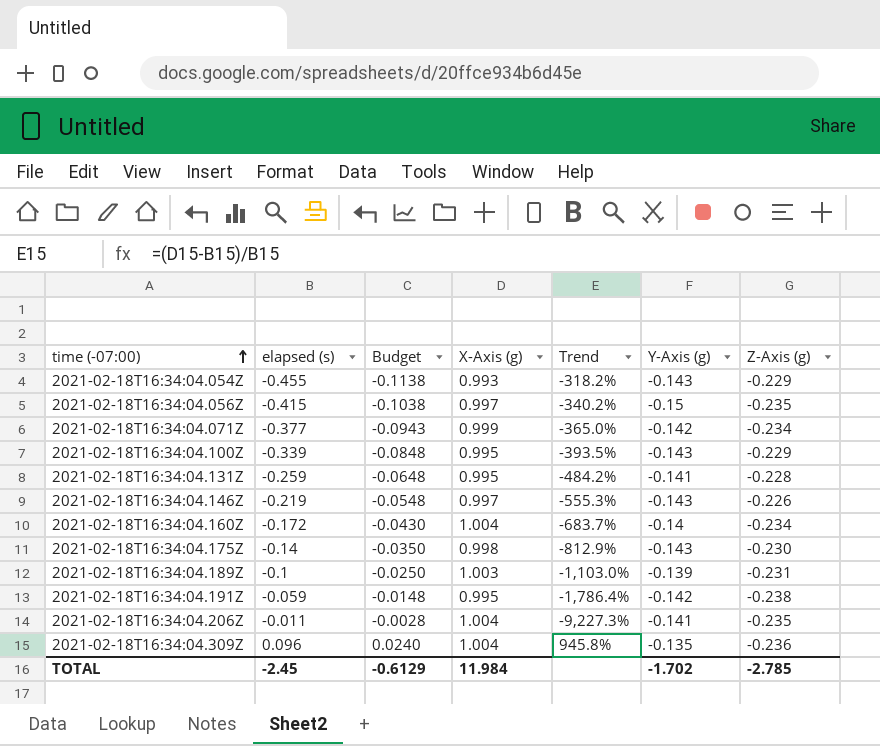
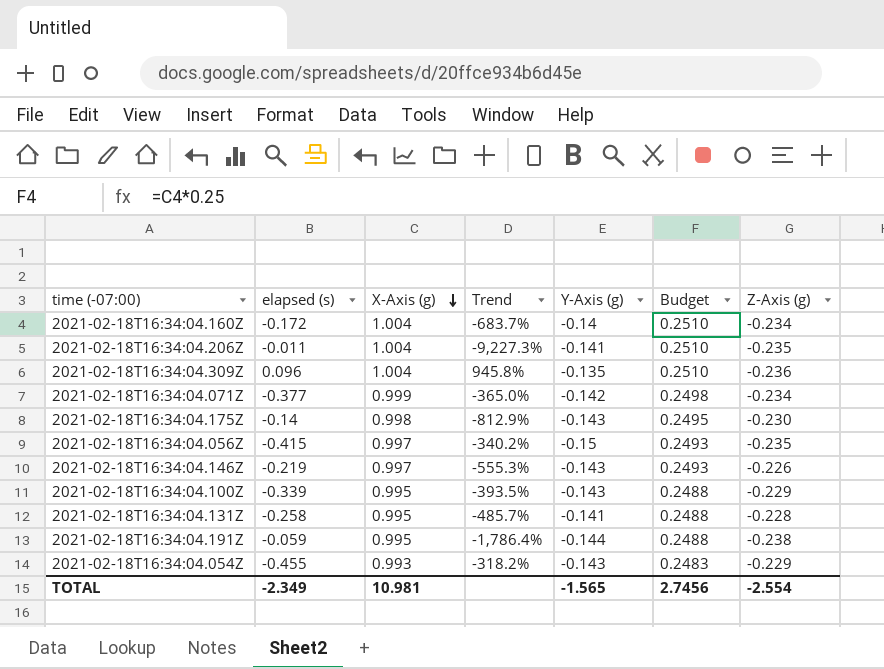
row order: time (-07:00) ascending -> X-Axis (g) descending
column Budget | formula: [elapsed (s)] * 0.25 -> [X-Axis (g)] * 0.25
column Budget | position: 3 -> 6
row 2021-02-18T16:34:04.189Z: -0.1 | -0.0250 | 1.003 | -1,103.0% | -0.139 | -0.231 -> none
2021-02-18T16:34:04.131Z | elapsed (s): -0.259 -> -0.258
2021-02-18T16:34:04.131Z | Trend: -484.2% -> -485.7%
2021-02-18T16:34:04.191Z | Y-Axis (g): -0.142 -> -0.144
TOTAL | elapsed (s): -2.45 -> -2.349
TOTAL | X-Axis (g): 11.984 -> 10.981
TOTAL | Y-Axis (g): -1.702 -> -1.565
TOTAL | Budget: -0.6129 -> 2.7456
TOTAL | Z-Axis (g): -2.785 -> -2.554

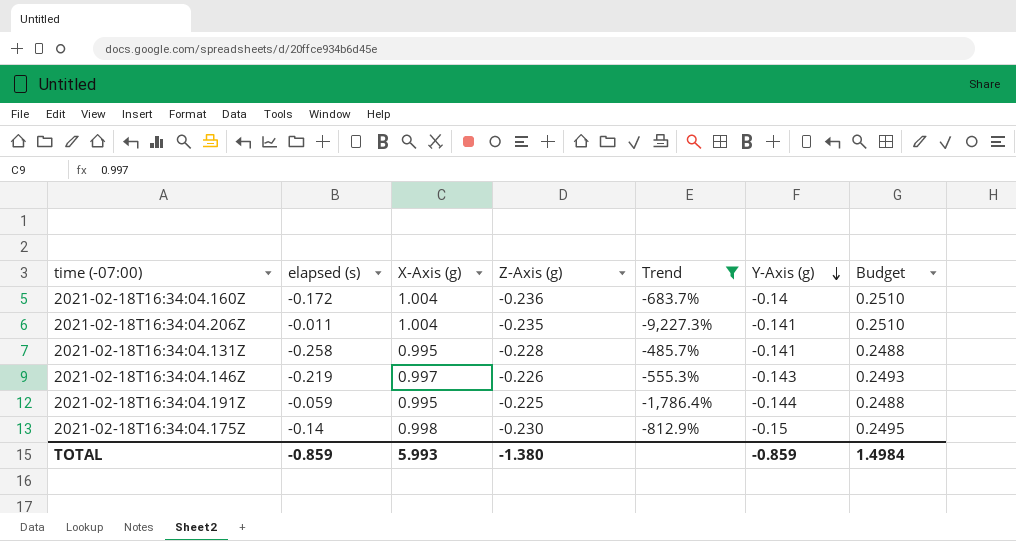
filter: none -> Trend <= -485.7%
row order: X-Axis (g) descending -> Y-Axis (g) descending
column Z-Axis (g) | position: 7 -> 4
2021-02-18T16:34:04.160Z | Z-Axis (g): -0.234 -> -0.236
2021-02-18T16:34:04.191Z | Z-Axis (g): -0.238 -> -0.225
2021-02-18T16:34:04.175Z | Y-Axis (g): -0.143 -> -0.15
TOTAL | elapsed (s): -2.349 -> -0.859
TOTAL | X-Axis (g): 10.981 -> 5.993
TOTAL | Z-Axis (g): -2.554 -> -1.380
TOTAL | Y-Axis (g): -1.565 -> -0.859
TOTAL | Budget: 2.7456 -> 1.4984

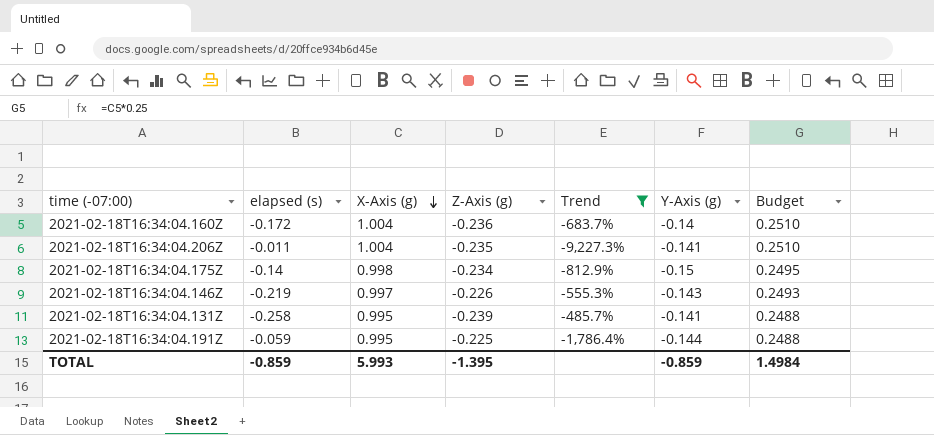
row order: Y-Axis (g) descending -> X-Axis (g) descending
2021-02-18T16:34:04.175Z | Z-Axis (g): -0.230 -> -0.234
2021-02-18T16:34:04.131Z | Z-Axis (g): -0.228 -> -0.239
TOTAL | Z-Axis (g): -1.380 -> -1.395

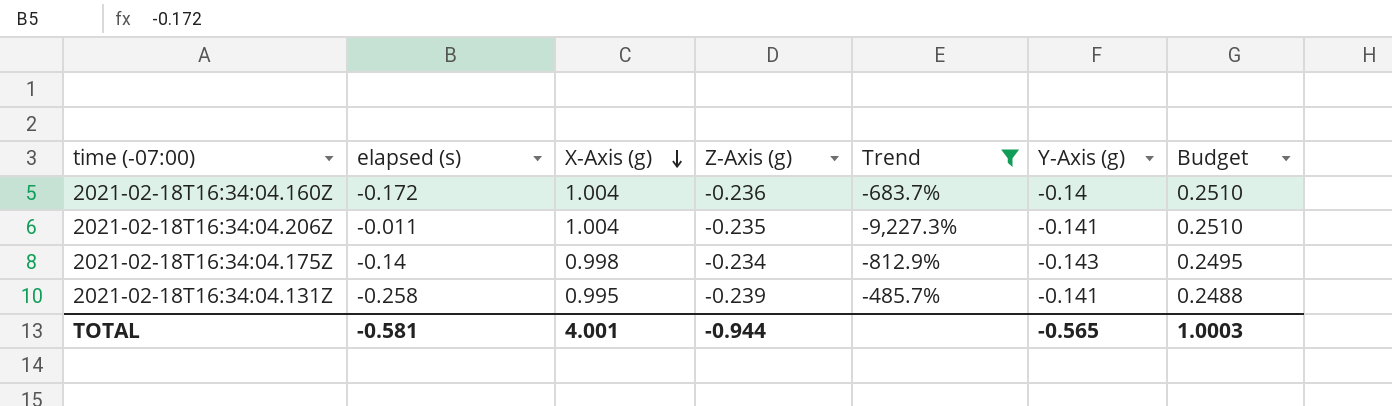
row 2021-02-18T16:34:04.146Z: -0.219 | 0.997 | -0.226 | -555.3% | -0.143 | 0.2493 -> none
row 2021-02-18T16:34:04.191Z: -0.059 | 0.995 | -0.225 | -1,786.4% | -0.144 | 0.2488 -> none
2021-02-18T16:34:04.175Z | Y-Axis (g): -0.15 -> -0.143
TOTAL | elapsed (s): -0.859 -> -0.581
TOTAL | X-Axis (g): 5.993 -> 4.001
TOTAL | Z-Axis (g): -1.395 -> -0.944
TOTAL | Y-Axis (g): -0.859 -> -0.565
TOTAL | Budget: 1.4984 -> 1.0003

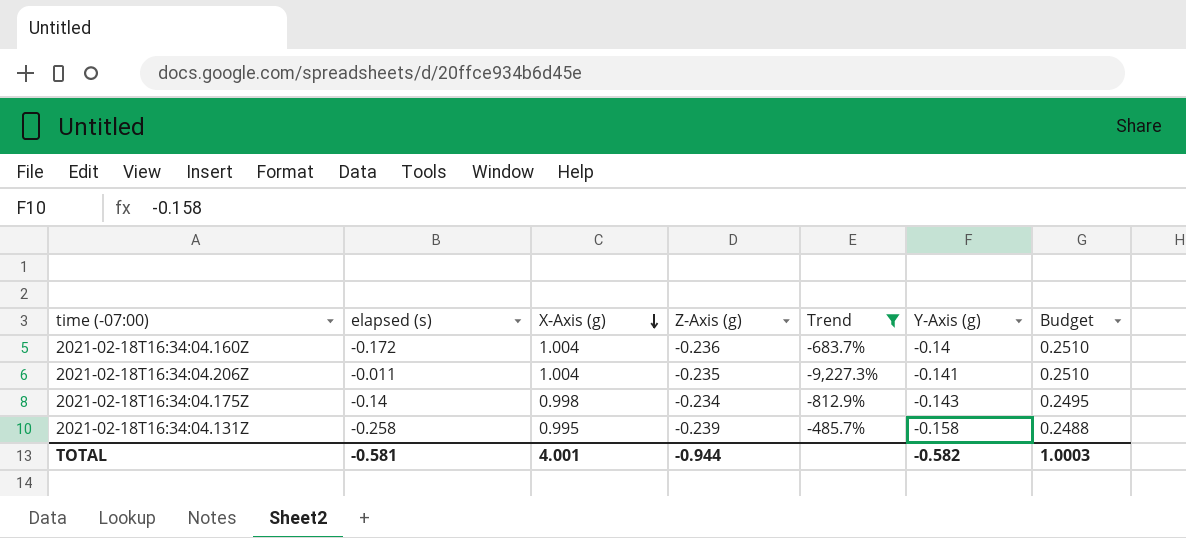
2021-02-18T16:34:04.131Z | Y-Axis (g): -0.141 -> -0.158
TOTAL | Y-Axis (g): -0.565 -> -0.582

